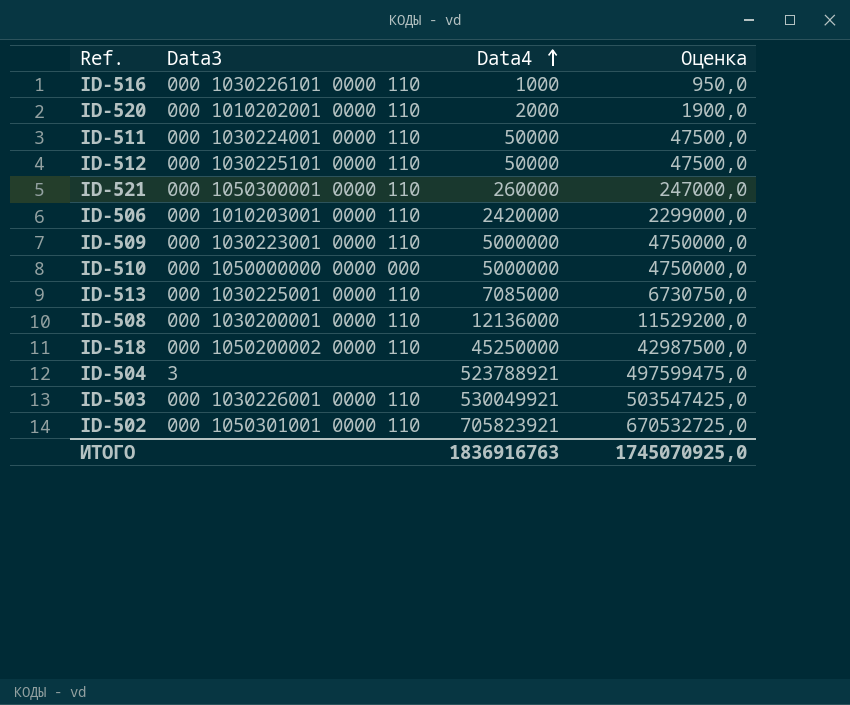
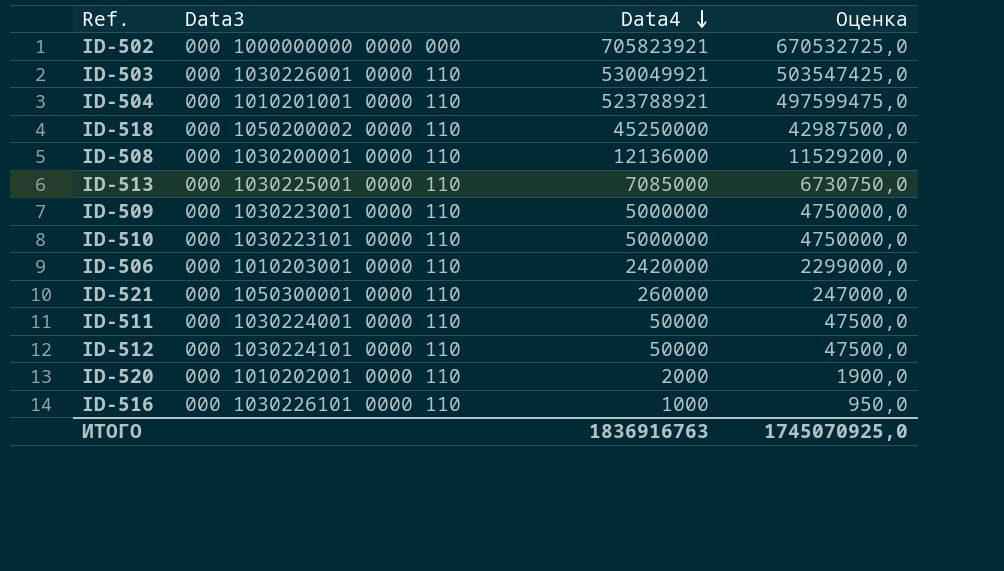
row order: Data4 ascending -> Data4 descending
ID-502 | Data3: 000 1050301001 0000 110 -> 000 1000000000 0000 000
ID-504 | Data3: 3 -> 000 1010201001 0000 110
ID-510 | Data3: 000 1050000000 0000 000 -> 000 1030223101 0000 110
ID-512 | Data3: 000 1030225101 0000 110 -> 000 1030224101 0000 110

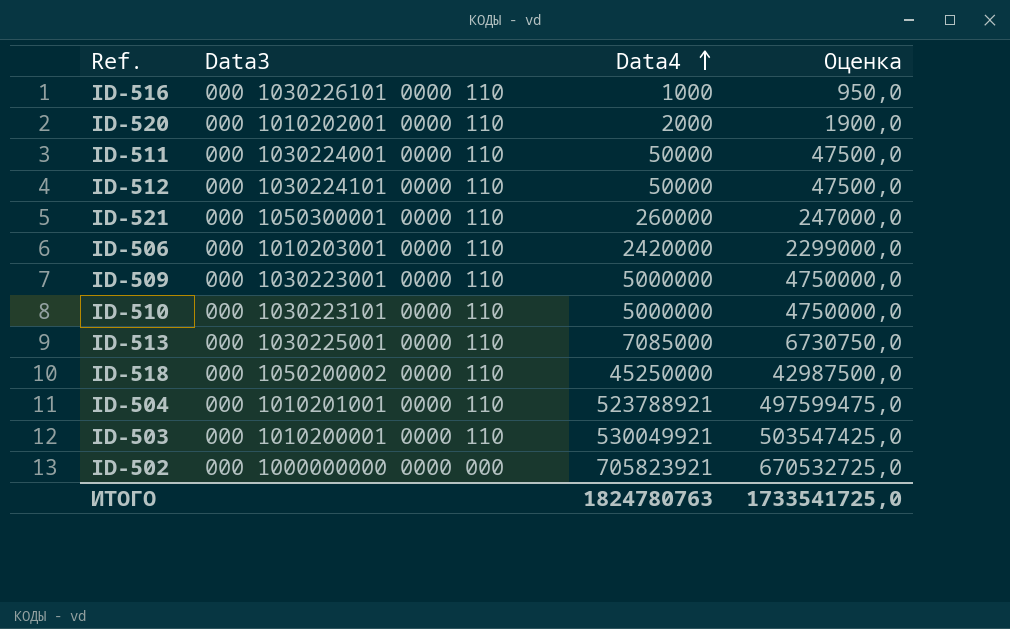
row order: Data4 descending -> Data4 ascending
row ID-508: 000 1030200001 0000 110 | 12136000 | 11529200,0 -> none
ID-503 | Data3: 000 1030226001 0000 110 -> 000 1010200001 0000 110
ИТОГО | Data4: 1836916763 -> 1824780763
ИТОГО | Оценка: 1745070925,0 -> 1733541725,0

